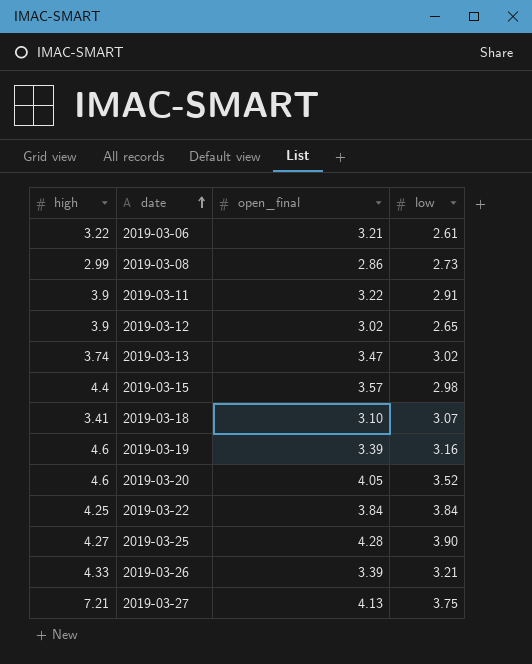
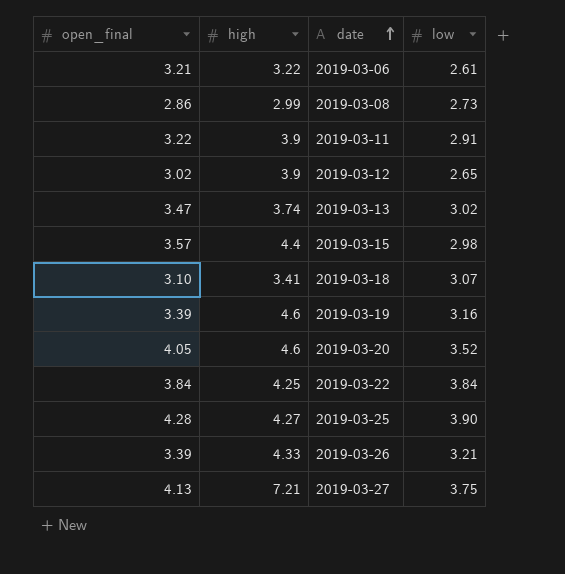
column open_final | position: 3 -> 1

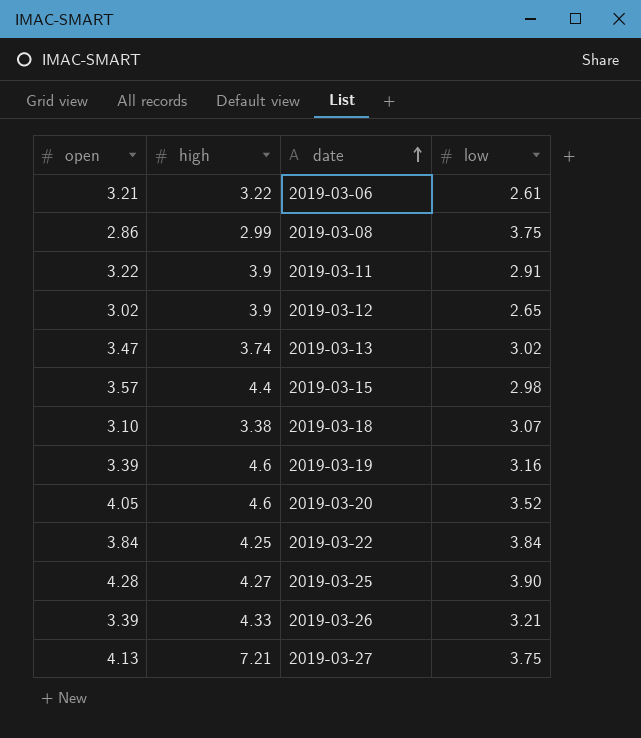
column name: open_final -> open
2019-03-08 | low: 2.73 -> 3.75
2019-03-18 | high: 3.41 -> 3.38

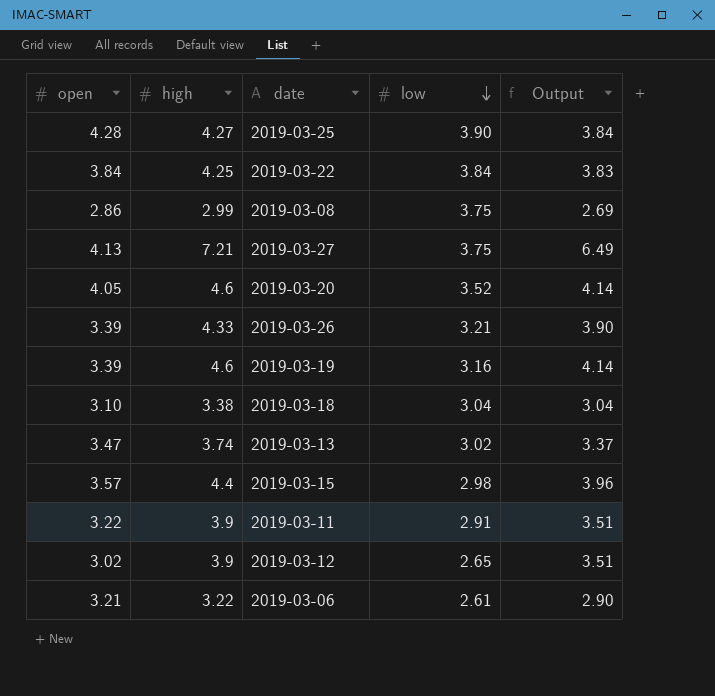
row order: date ascending -> low descending
column Output | formula: none -> [high] * 0.9
2019-03-18 | low: 3.07 -> 3.04

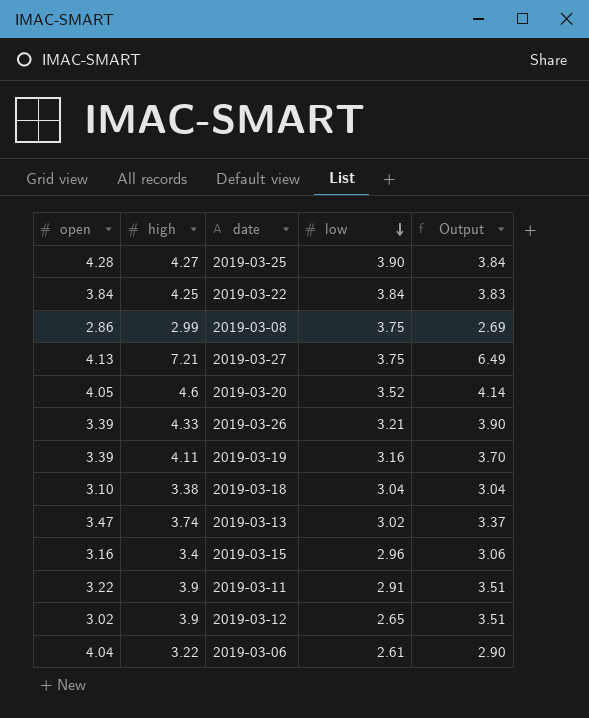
2019-03-19 | high: 4.6 -> 4.11
2019-03-19 | Output: 4.14 -> 3.70
2019-03-15 | open: 3.57 -> 3.16
2019-03-15 | high: 4.4 -> 3.4
2019-03-15 | low: 2.98 -> 2.96
2019-03-15 | Output: 3.96 -> 3.06
2019-03-06 | open: 3.21 -> 4.04

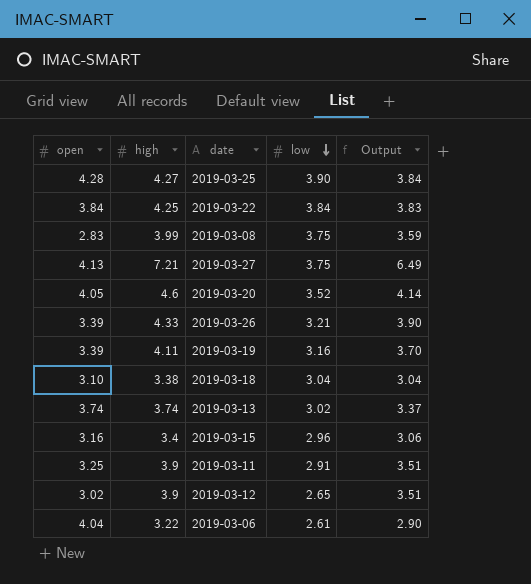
2019-03-08 | open: 2.86 -> 2.83
2019-03-08 | high: 2.99 -> 3.99
2019-03-08 | Output: 2.69 -> 3.59
2019-03-13 | open: 3.47 -> 3.74
2019-03-11 | open: 3.22 -> 3.25

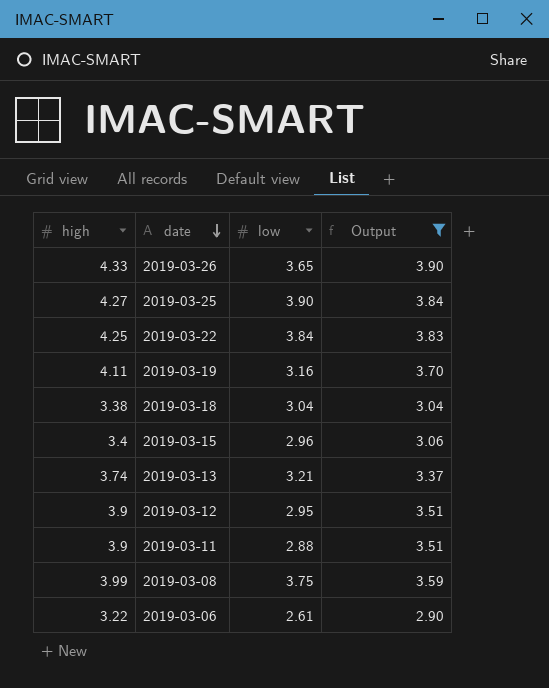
filter: none -> Output <= 3.90
row order: low descending -> date descending
column open | position: 1 -> none
2019-03-26 | low: 3.21 -> 3.65
2019-03-13 | low: 3.02 -> 3.21
2019-03-12 | low: 2.65 -> 2.95
2019-03-11 | low: 2.91 -> 2.88

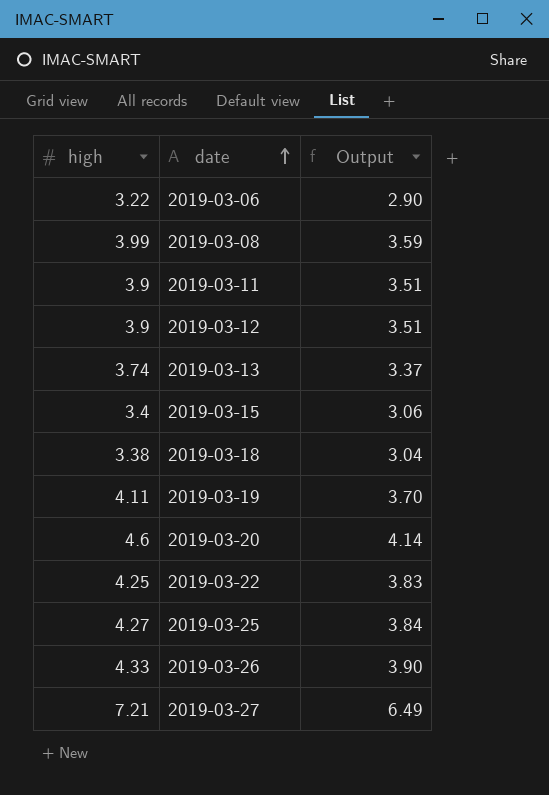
filter: Output <= 3.90 -> none
row order: date descending -> date ascending
column low | position: 3 -> none

